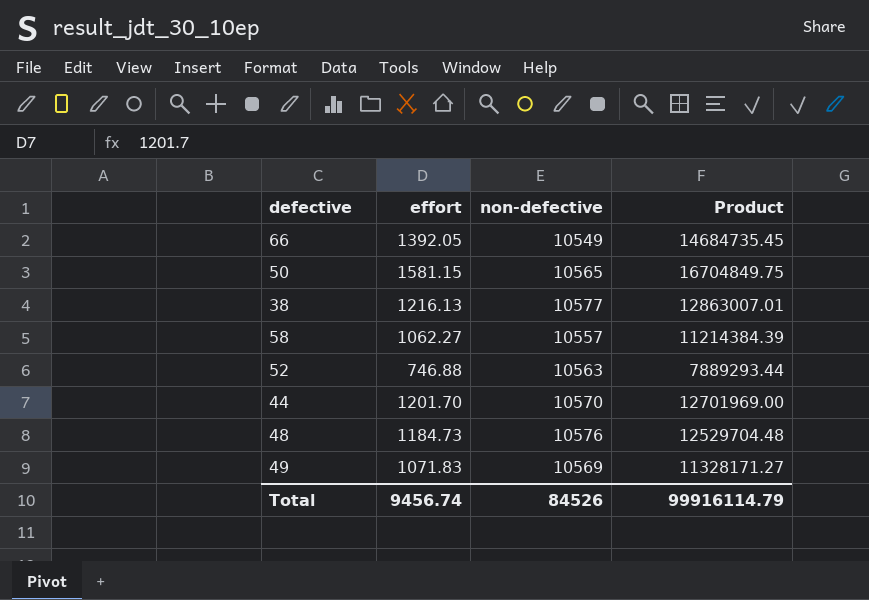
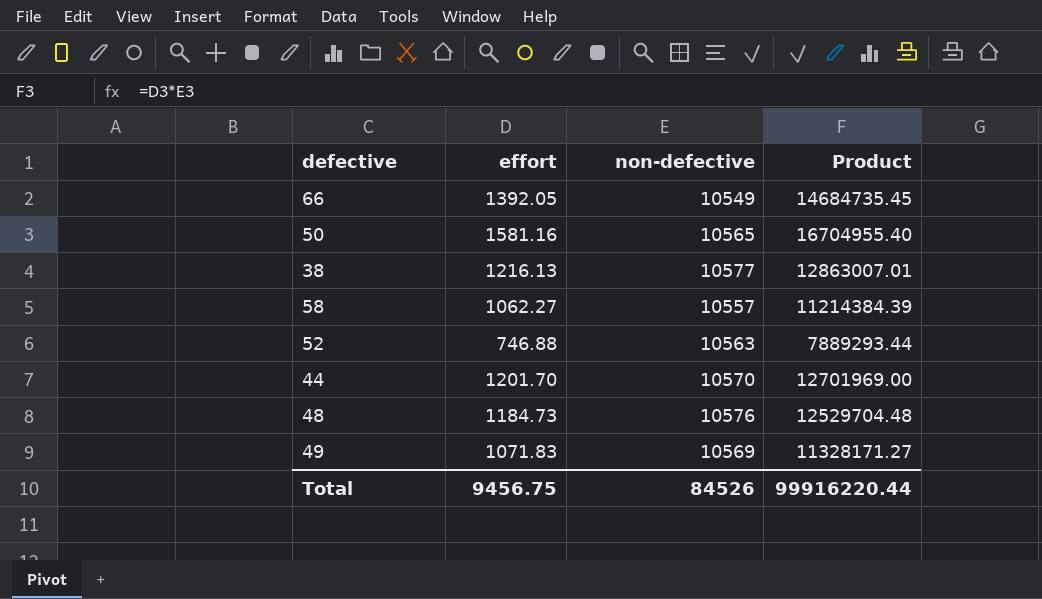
50 | effort: 1581.15 -> 1581.16
50 | Product: 16704849.75 -> 16704955.40
Total | effort: 9456.74 -> 9456.75
Total | Product: 99916114.79 -> 99916220.44

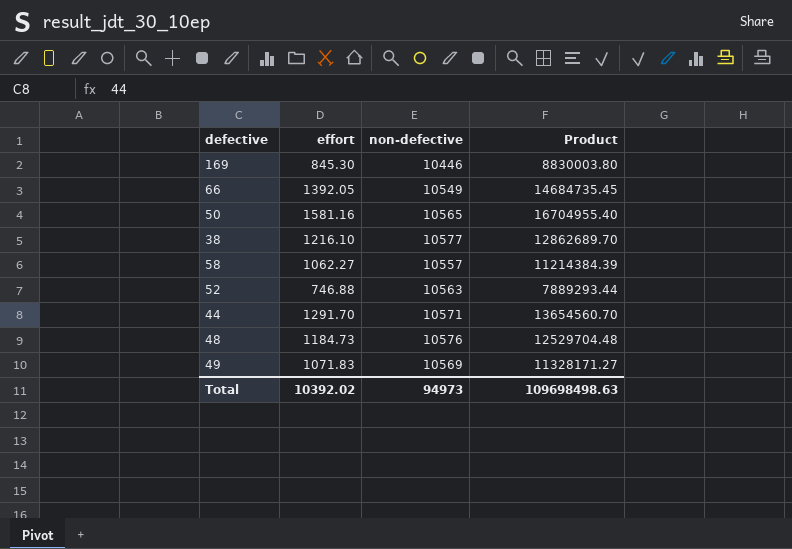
row 169: none -> 845.30 | 10446 | 8830003.80
38 | effort: 1216.13 -> 1216.10
38 | Product: 12863007.01 -> 12862689.70
44 | effort: 1201.70 -> 1291.70
44 | non-defective: 10570 -> 10571
44 | Product: 12701969.00 -> 13654560.70
Total | effort: 9456.75 -> 10392.02
Total | non-defective: 84526 -> 94973
Total | Product: 99916220.44 -> 109698498.63

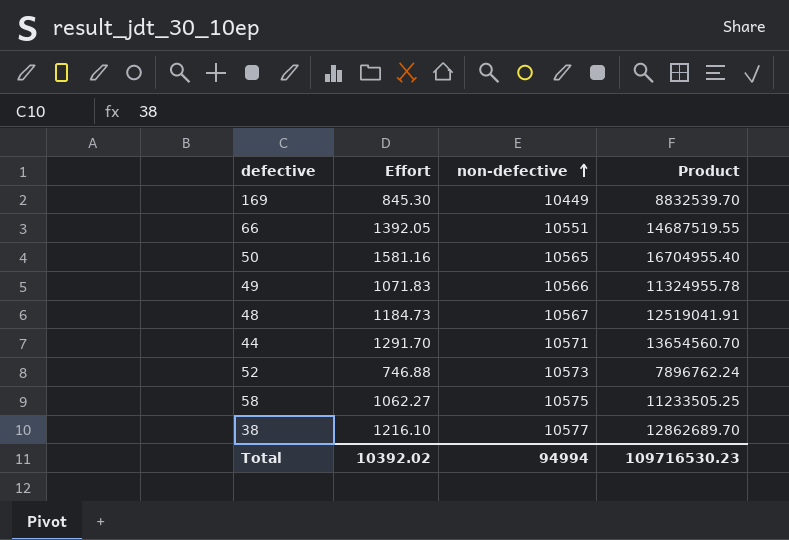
row order: none -> non-defective ascending
column name: effort -> Effort
169 | non-defective: 10446 -> 10449
169 | Product: 8830003.80 -> 8832539.70
66 | non-defective: 10549 -> 10551
66 | Product: 14684735.45 -> 14687519.55
49 | non-defective: 10569 -> 10566
49 | Product: 11328171.27 -> 11324955.78
48 | non-defective: 10576 -> 10567
48 | Product: 12529704.48 -> 12519041.91
52 | non-defective: 10563 -> 10573
52 | Product: 7889293.44 -> 7896762.24
58 | non-defective: 10557 -> 10575
58 | Product: 11214384.39 -> 11233505.25
Total | non-defective: 94973 -> 94994
Total | Product: 109698498.63 -> 109716530.23

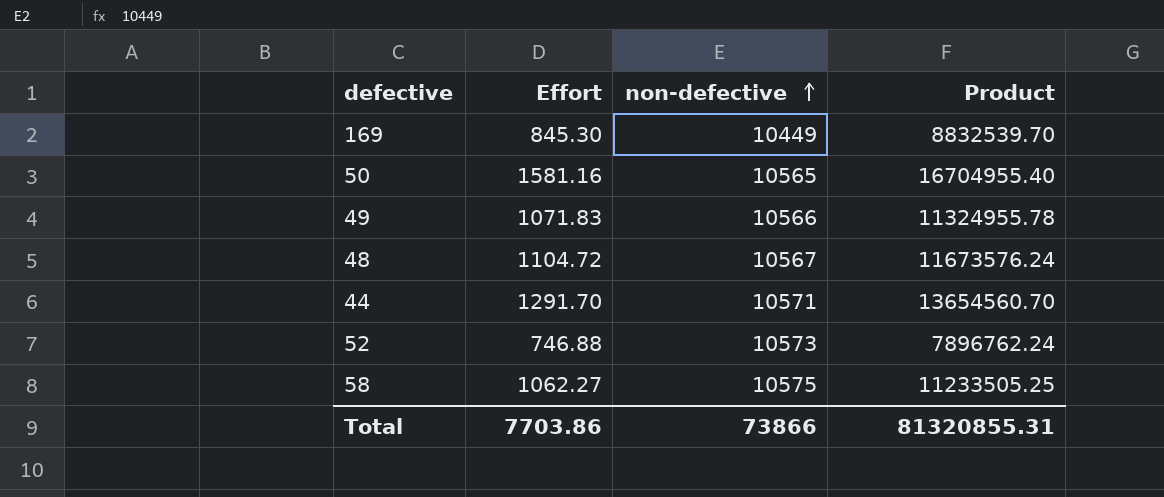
row 66: 1392.05 | 10551 | 14687519.55 -> none
row 38: 1216.10 | 10577 | 12862689.70 -> none
48 | Effort: 1184.73 -> 1104.72
48 | Product: 12519041.91 -> 11673576.24
Total | Effort: 10392.02 -> 7703.86
Total | non-defective: 94994 -> 73866
Total | Product: 109716530.23 -> 81320855.31

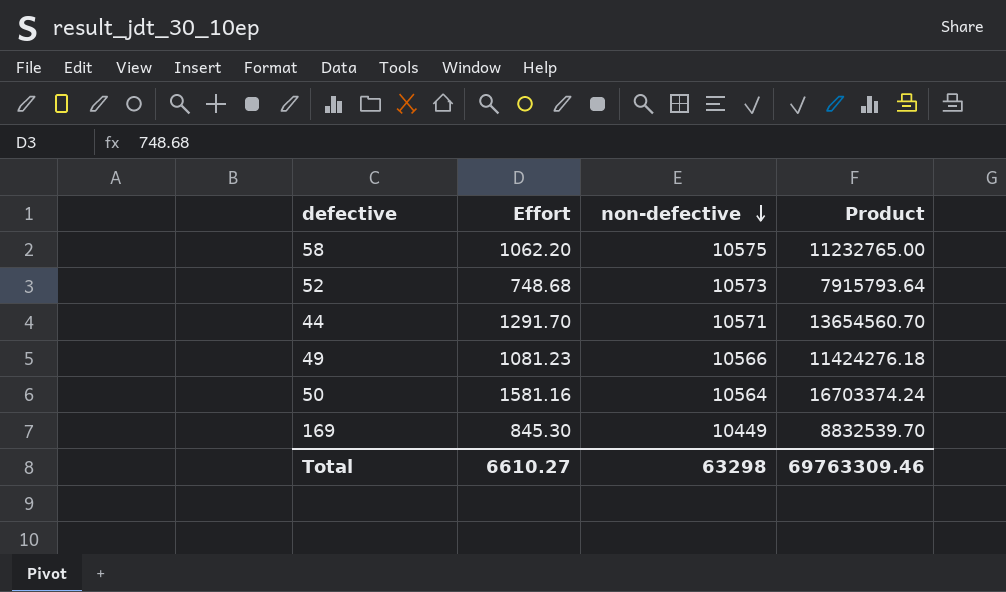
row order: non-defective ascending -> non-defective descending
row 48: 1104.72 | 10567 | 11673576.24 -> none
58 | Effort: 1062.27 -> 1062.20
58 | Product: 11233505.25 -> 11232765.00
52 | Effort: 746.88 -> 748.68
52 | Product: 7896762.24 -> 7915793.64
49 | Effort: 1071.83 -> 1081.23
49 | Product: 11324955.78 -> 11424276.18
50 | non-defective: 10565 -> 10564
50 | Product: 16704955.40 -> 16703374.24
Total | Effort: 7703.86 -> 6610.27
Total | non-defective: 73866 -> 63298
Total | Product: 81320855.31 -> 69763309.46

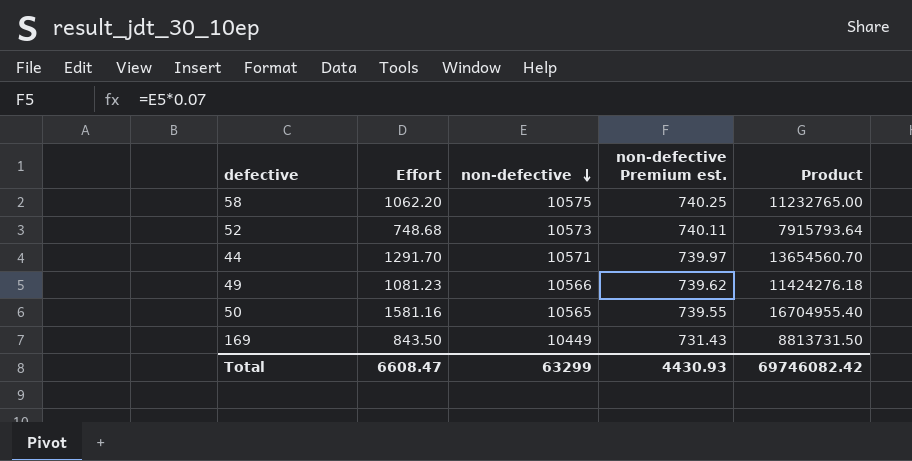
column non-defective Premium est. | formula: none -> [non-defective] * 0.07
50 | non-defective: 10564 -> 10565
50 | Product: 16703374.24 -> 16704955.40
169 | Effort: 845.30 -> 843.50
169 | Product: 8832539.70 -> 8813731.50
Total | Effort: 6610.27 -> 6608.47
Total | non-defective: 63298 -> 63299
Total | Product: 69763309.46 -> 69746082.42

